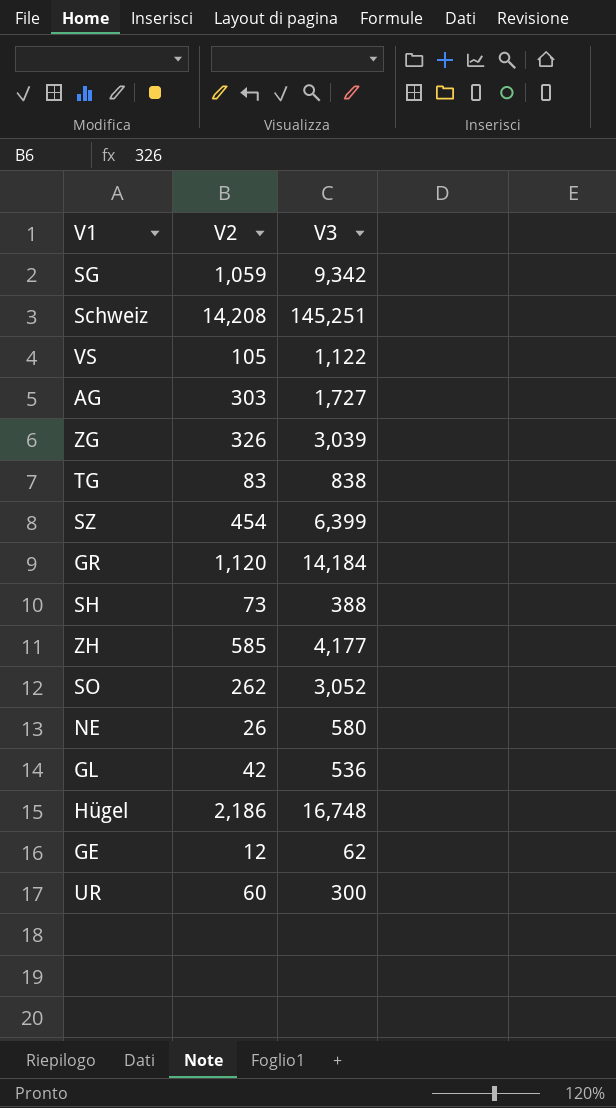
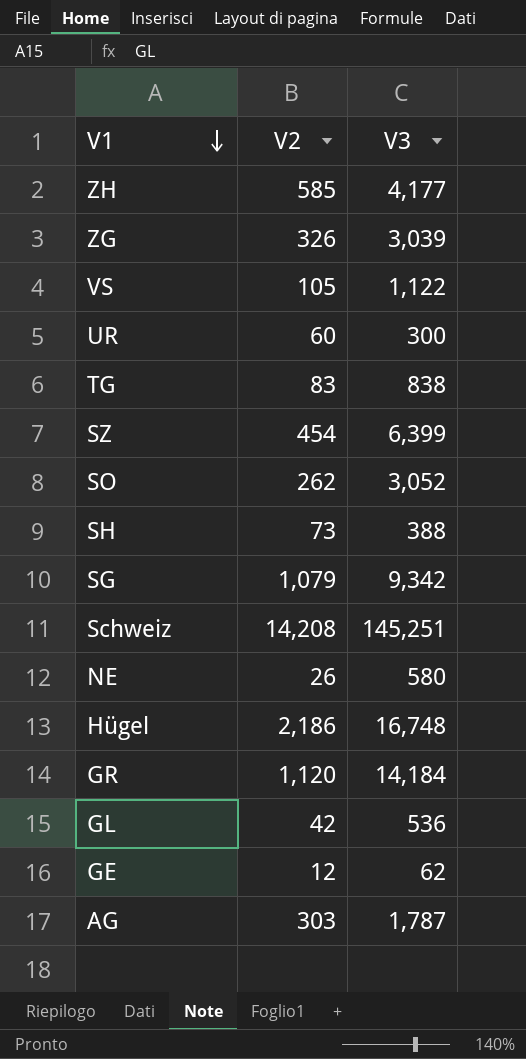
row order: none -> V1 descending
SG | V2: 1,059 -> 1,079
AG | V3: 1,727 -> 1,787

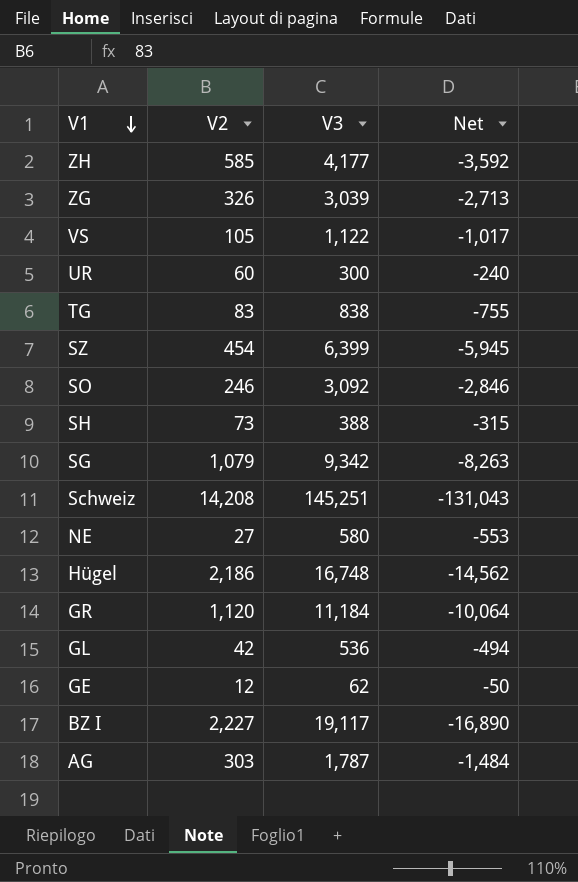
column Net | formula: none -> [V2] - [V3]
SO | V2: 262 -> 246
SO | V3: 3,052 -> 3,092
NE | V2: 26 -> 27
GR | V3: 14,184 -> 11,184
row BZ I: none -> 2,227 | 19,117 | -16,890

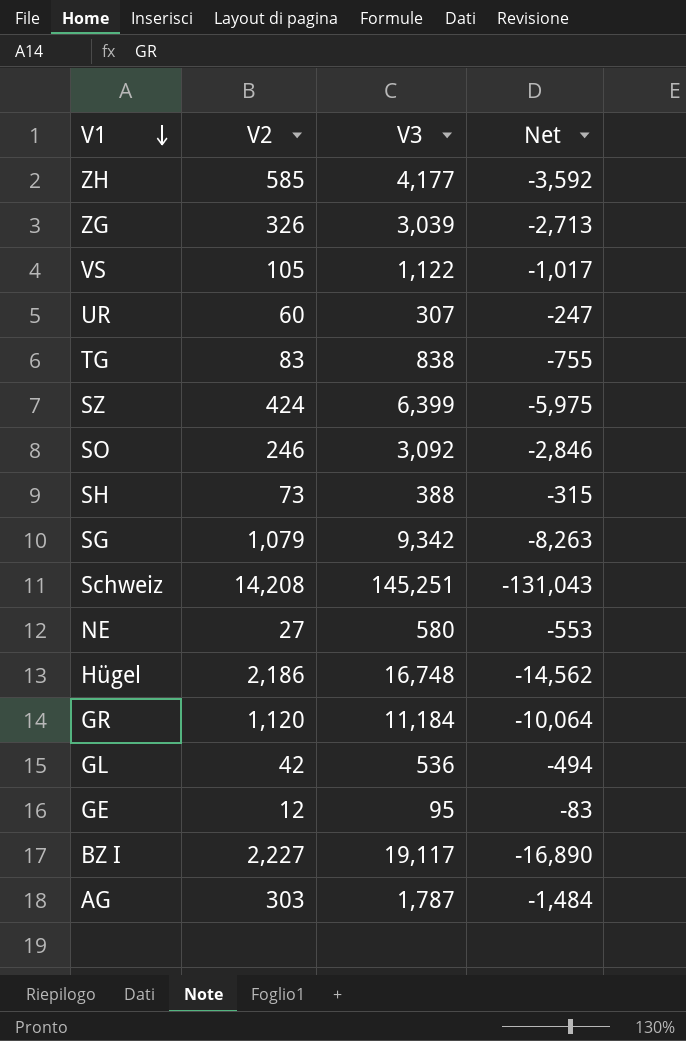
UR | V3: 300 -> 307
UR | Net: -240 -> -247
SZ | V2: 454 -> 424
SZ | Net: -5,945 -> -5,975
GE | V3: 62 -> 95
GE | Net: -50 -> -83

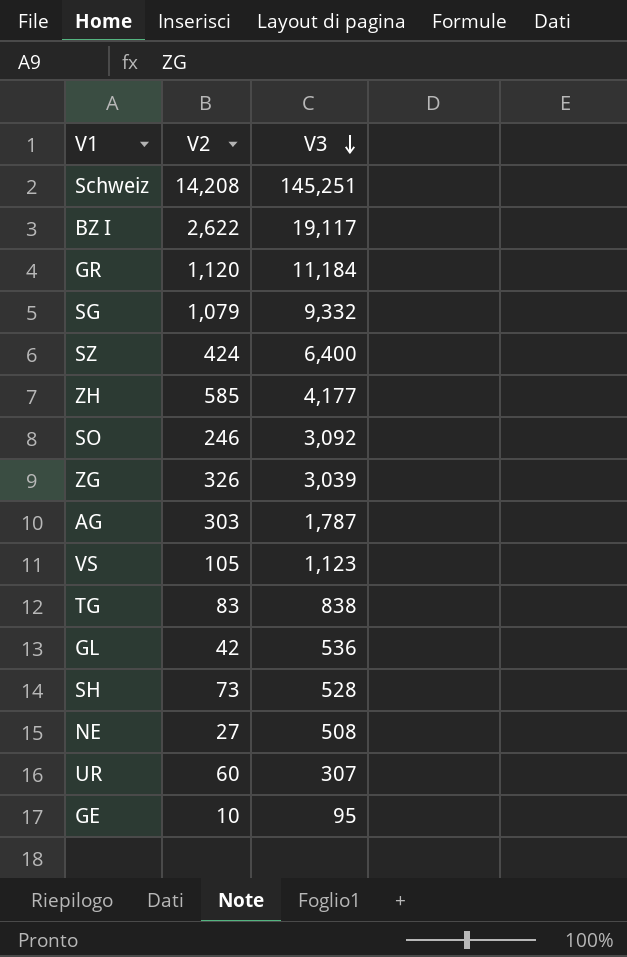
row order: V1 descending -> V3 descending
column Net | formula: [V2] - [V3] -> none
row Hügel: 2,186 | 16,748 | -14,562 -> none
BZ I | V2: 2,227 -> 2,622
SG | V3: 9,342 -> 9,332
SZ | V3: 6,399 -> 6,400
VS | V3: 1,122 -> 1,123
SH | V3: 388 -> 528
NE | V3: 580 -> 508
GE | V2: 12 -> 10

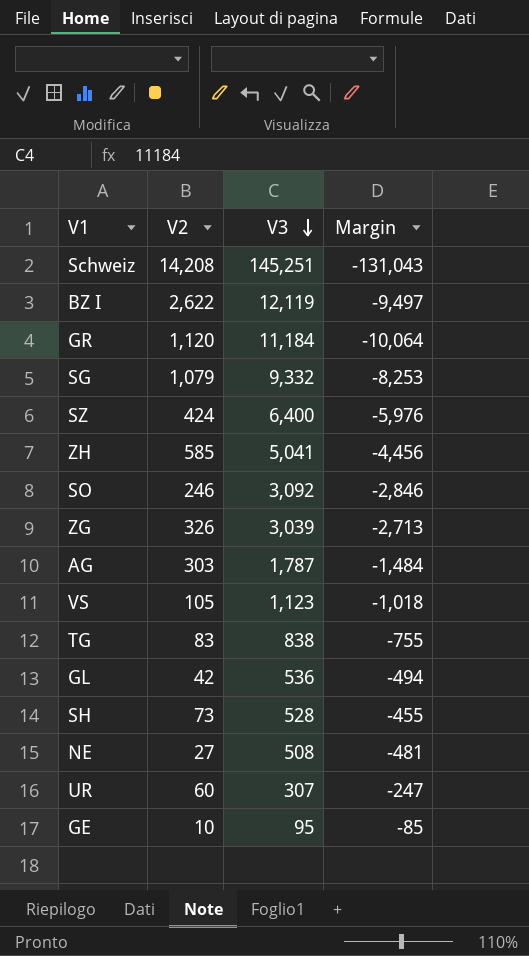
column Margin | formula: none -> [V2] - [V3]
BZ I | V3: 19,117 -> 12,119
ZH | V3: 4,177 -> 5,041

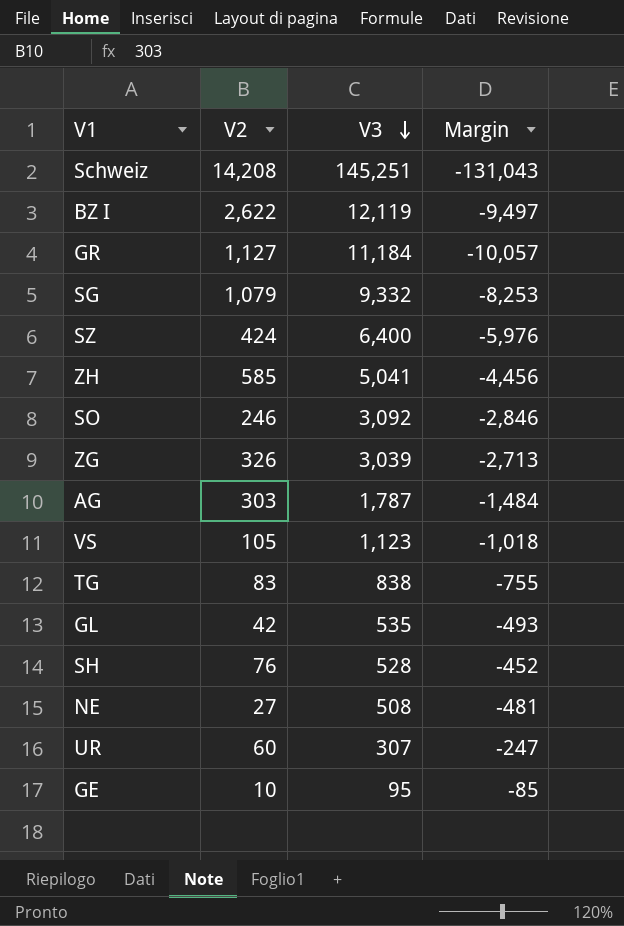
GR | V2: 1,120 -> 1,127
GR | Margin: -10,064 -> -10,057
GL | V3: 536 -> 535
GL | Margin: -494 -> -493
SH | V2: 73 -> 76
SH | Margin: -455 -> -452

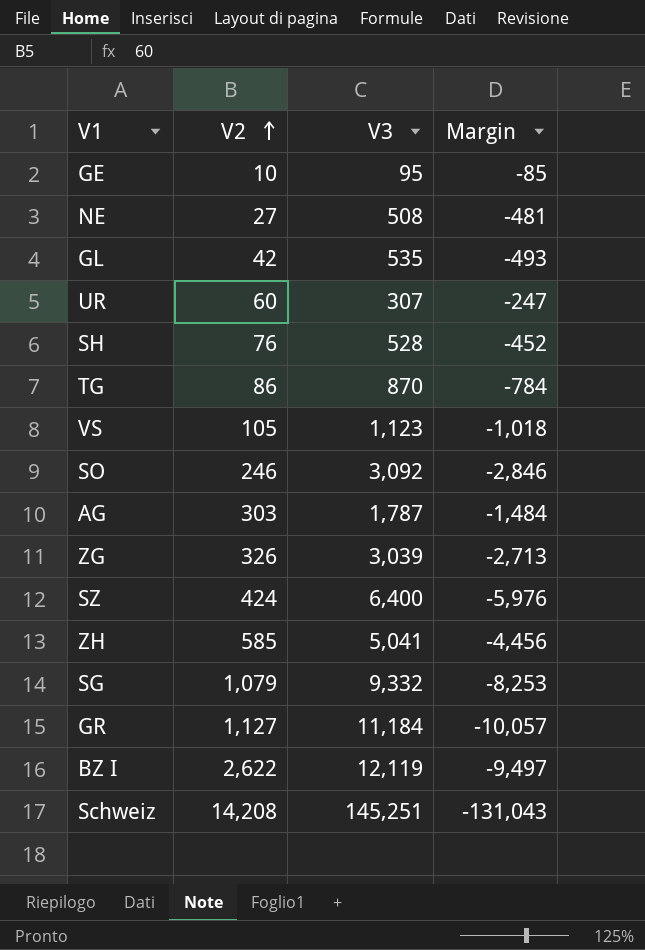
row order: V3 descending -> V2 ascending
TG | V2: 83 -> 86
TG | V3: 838 -> 870
TG | Margin: -755 -> -784

